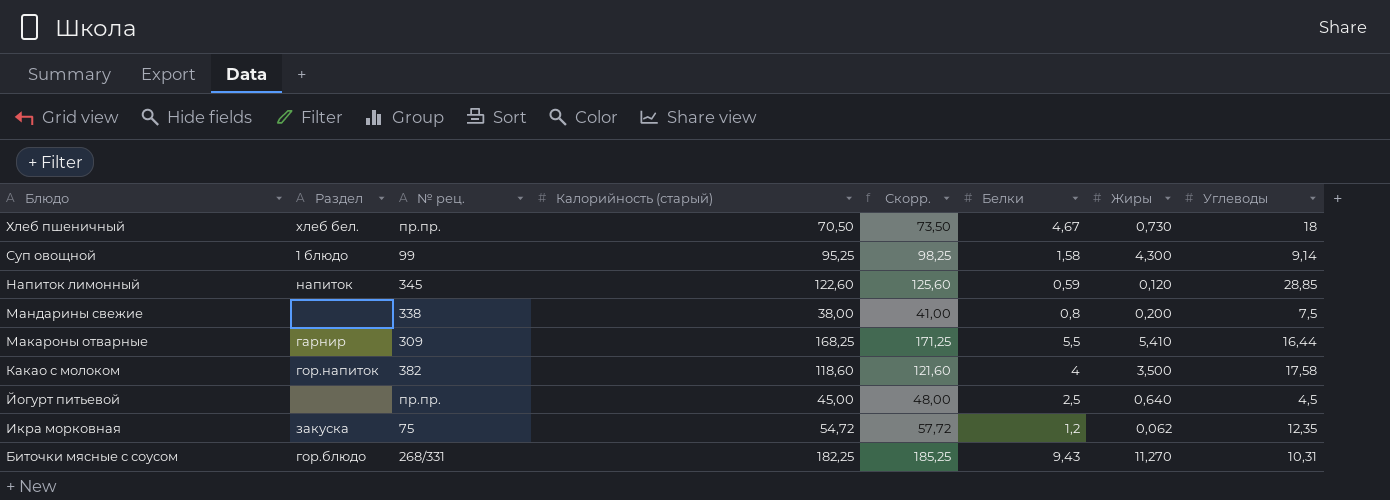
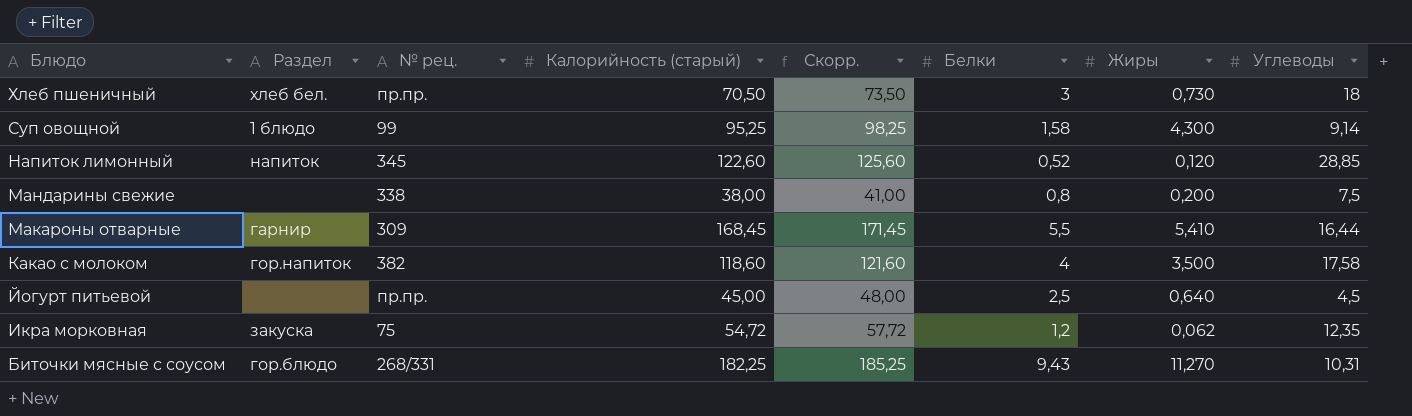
Хлеб пшеничный | Белки: 4,67 -> 3
Напиток лимонный | Белки: 0,59 -> 0,52
Макароны отварные | Калорийность (старый): 168,25 -> 168,45
Макароны отварные | Скорр.: 171,25 -> 171,45

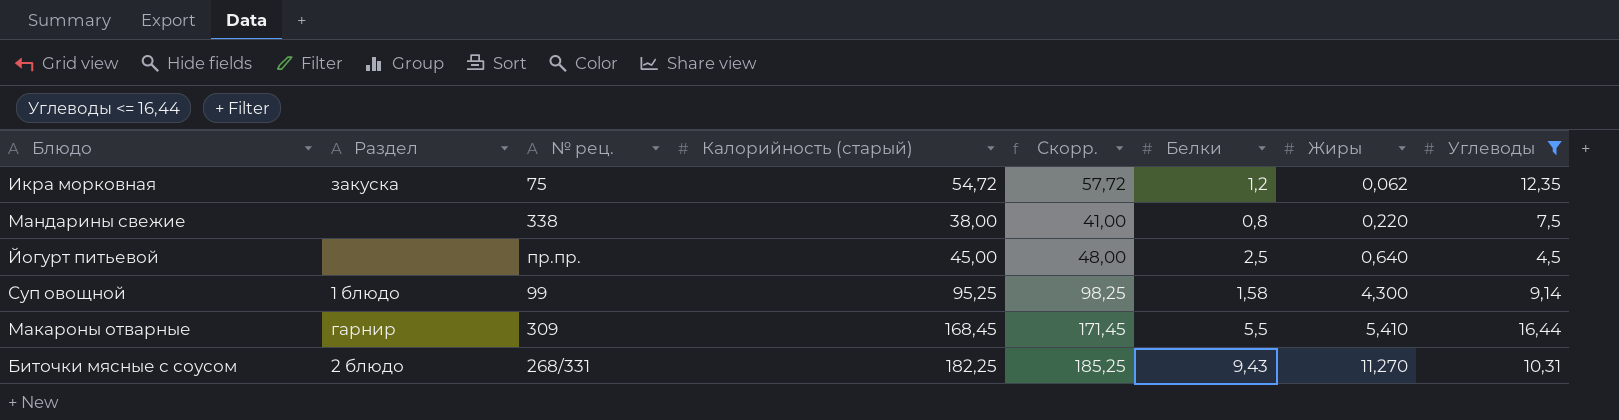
filter: none -> Углеводы <= 16,44
row order: Блюдо descending -> Жиры ascending
Мандарины свежие | Жиры: 0,200 -> 0,220
Биточки мясные с соусом | Раздел: гор.блюдо -> 2 блюдо

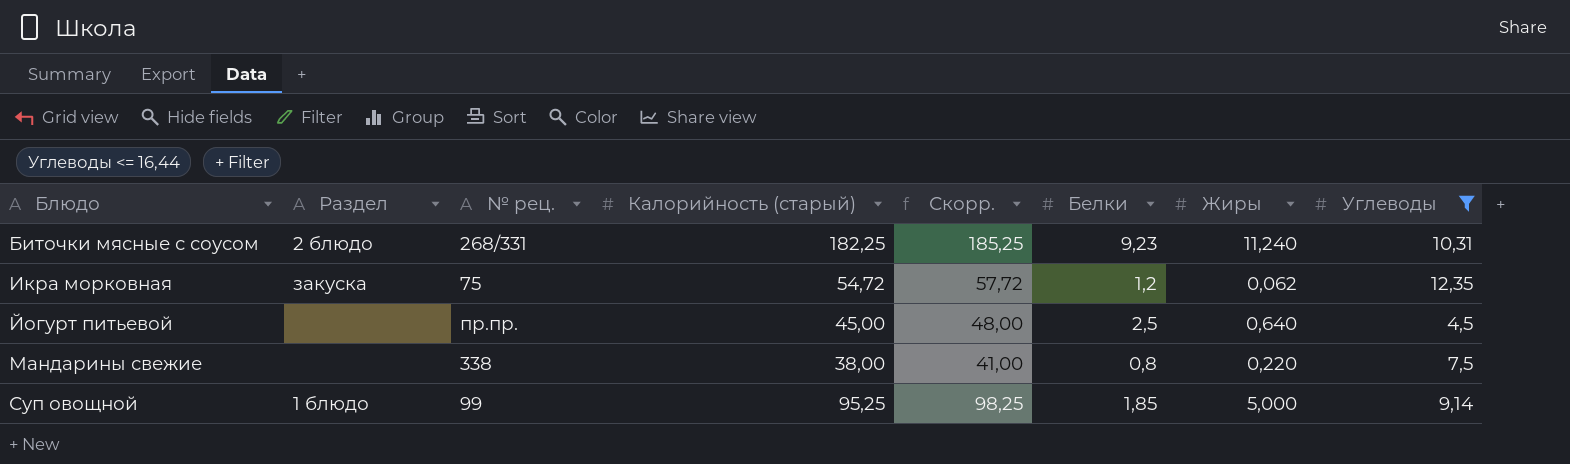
row order: Жиры ascending -> Блюдо ascending
row Макароны отварные: гарнир | 309 | 168,45 | 171,45 | 5,5 | 5,410 | 16,44 -> none
Биточки мясные с соусом | Белки: 9,43 -> 9,23
Биточки мясные с соусом | Жиры: 11,270 -> 11,240
Суп овощной | Белки: 1,58 -> 1,85
Суп овощной | Жиры: 4,300 -> 5,000

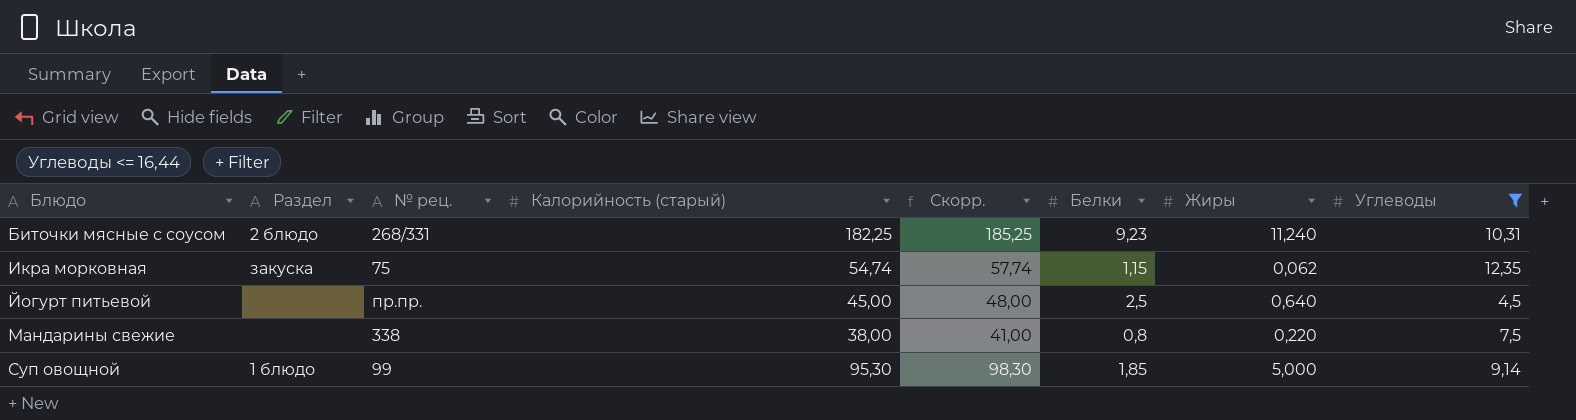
Икра морковная | Калорийность (старый): 54,72 -> 54,74
Икра морковная | Скорр.: 57,72 -> 57,74
Икра морковная | Белки: 1,2 -> 1,15
Суп овощной | Калорийность (старый): 95,25 -> 95,30
Суп овощной | Скорр.: 98,25 -> 98,30

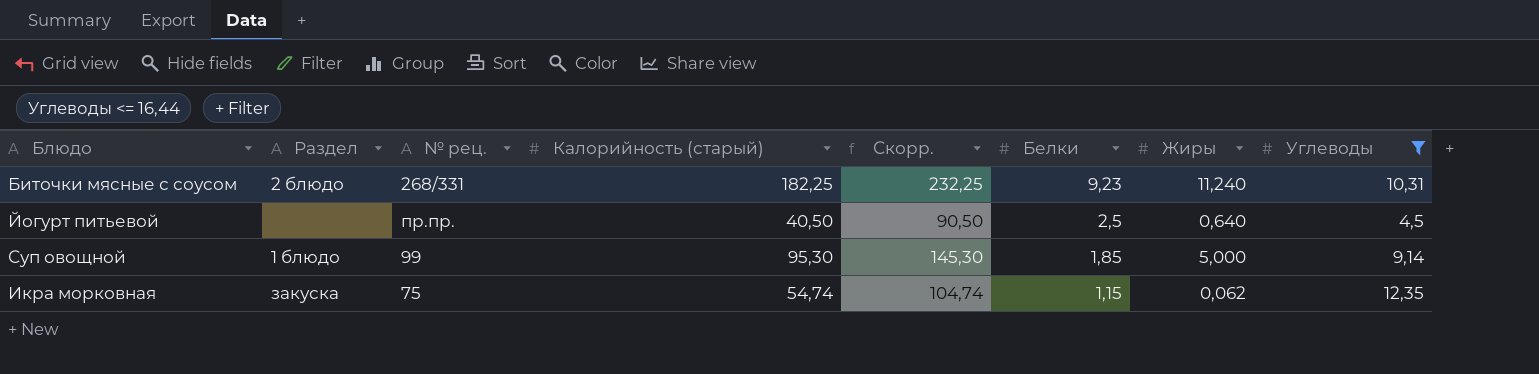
row order: Блюдо ascending -> Белки descending
column Скорр. | formula: [Калорийность (старый)] + 3 -> [Калорийность (старый)] + 50
row Мандарины свежие: none | 338 | 38,00 | 41,00 | 0,8 | 0,220 | 7,5 -> none
Йогурт питьевой | Калорийность (старый): 45,00 -> 40,50

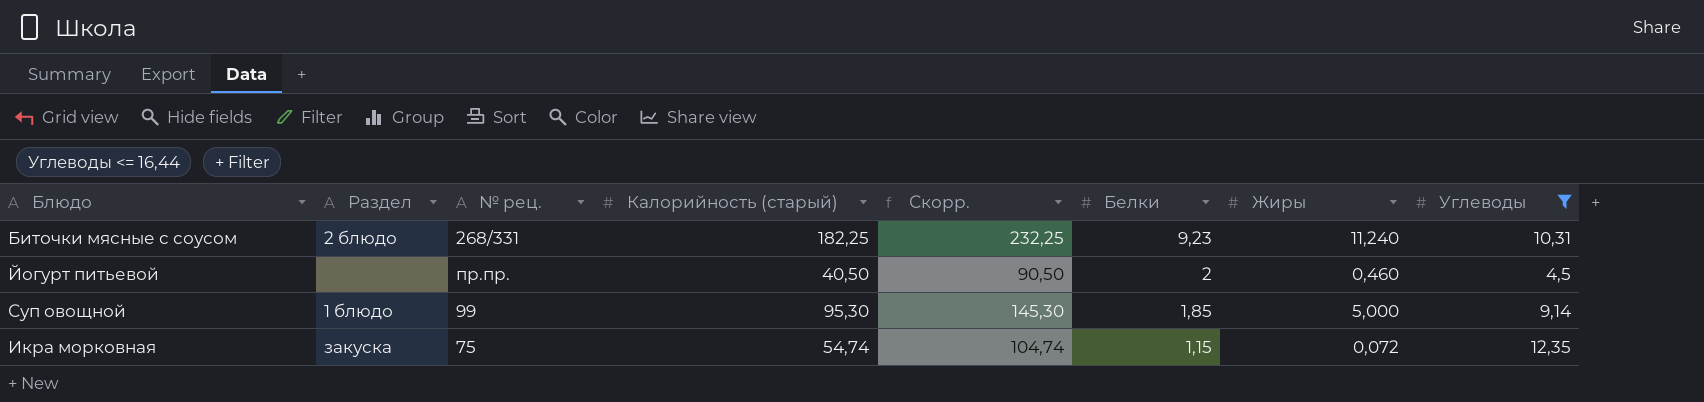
Йогурт питьевой | Белки: 2,5 -> 2
Йогурт питьевой | Жиры: 0,640 -> 0,460
Икра морковная | Жиры: 0,062 -> 0,072

